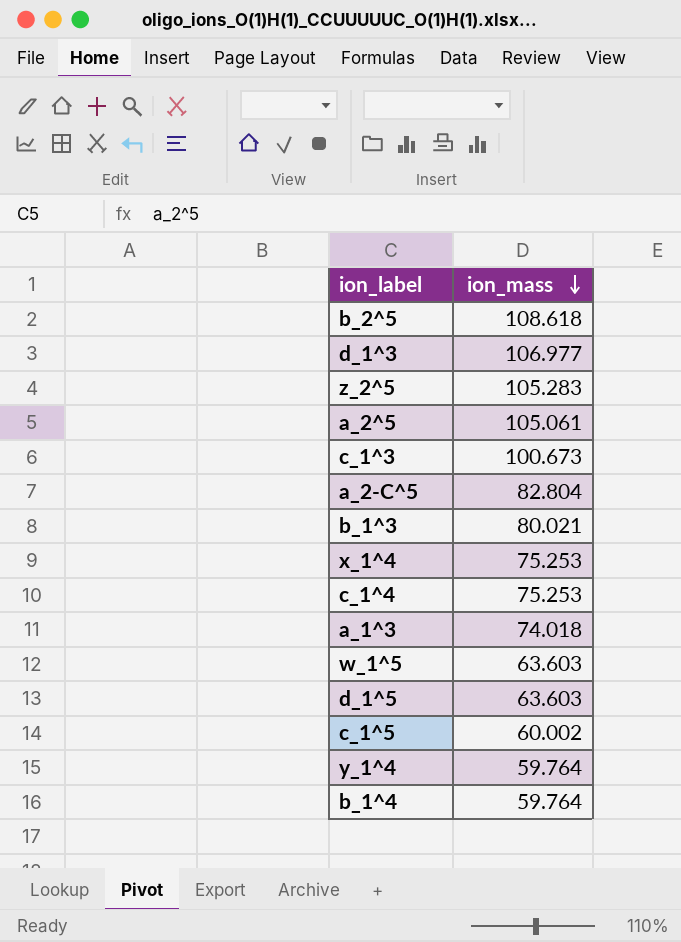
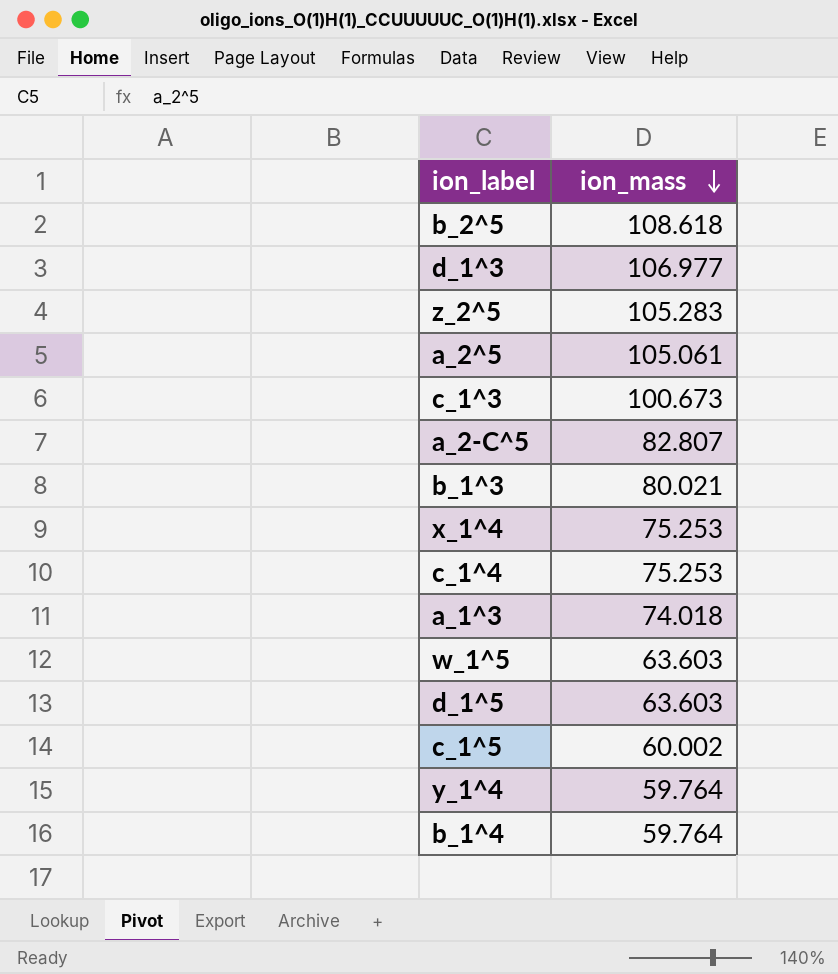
a_2-C^5 | ion_mass: 82.804 -> 82.807

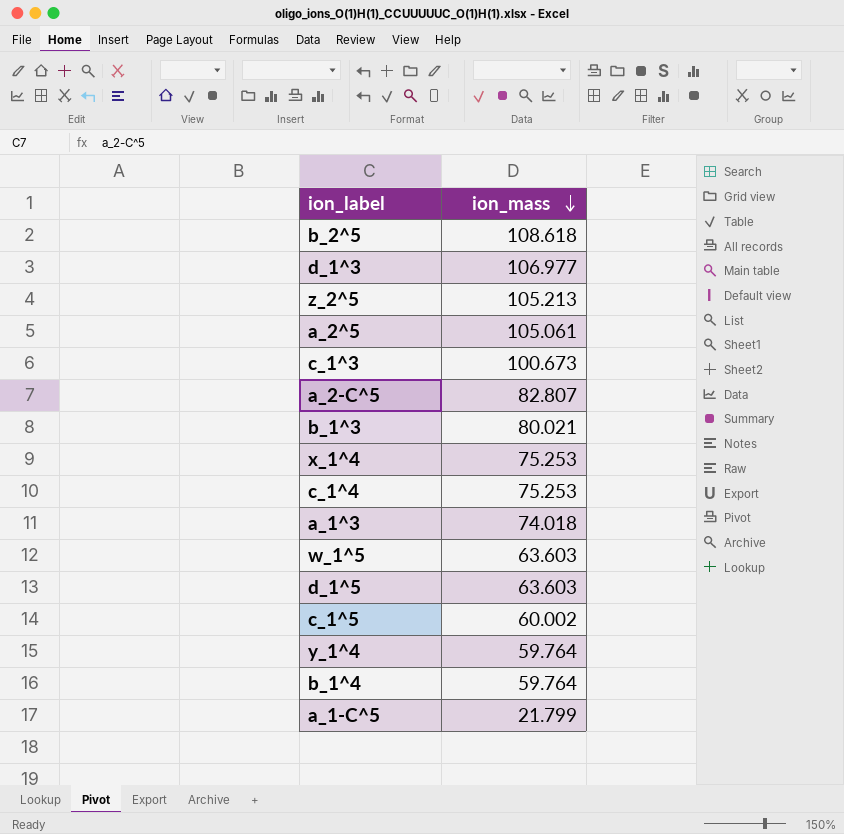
z_2^5 | ion_mass: 105.283 -> 105.213
row a_1-C^5: none -> 21.799

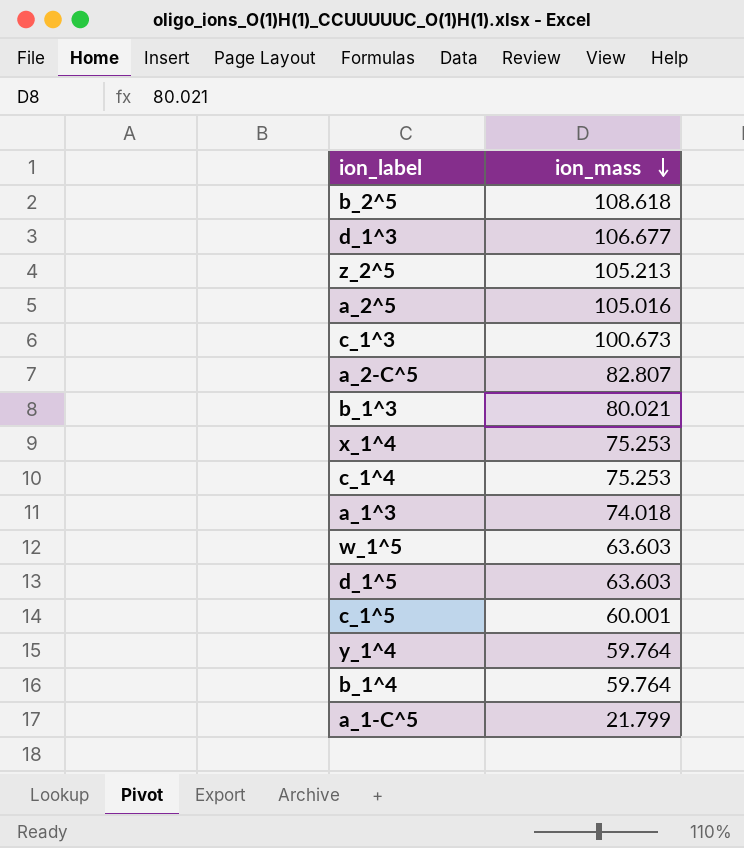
d_1^3 | ion_mass: 106.977 -> 106.677
a_2^5 | ion_mass: 105.061 -> 105.016
c_1^5 | ion_mass: 60.002 -> 60.001

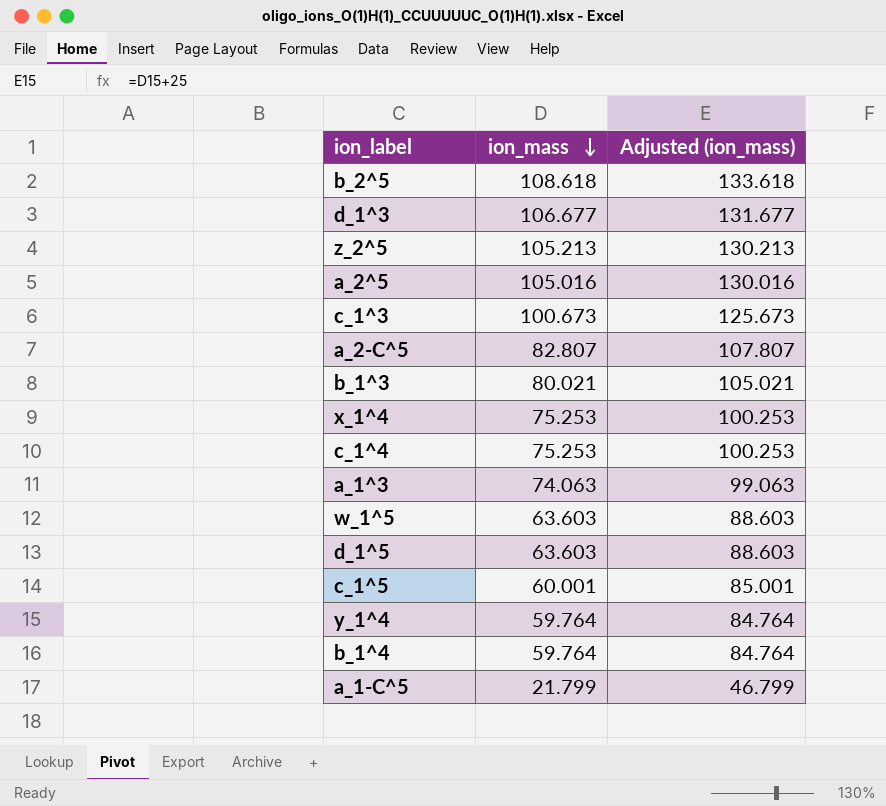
column Adjusted (ion_mass) | formula: none -> [ion_mass] + 25
a_1^3 | ion_mass: 74.018 -> 74.063

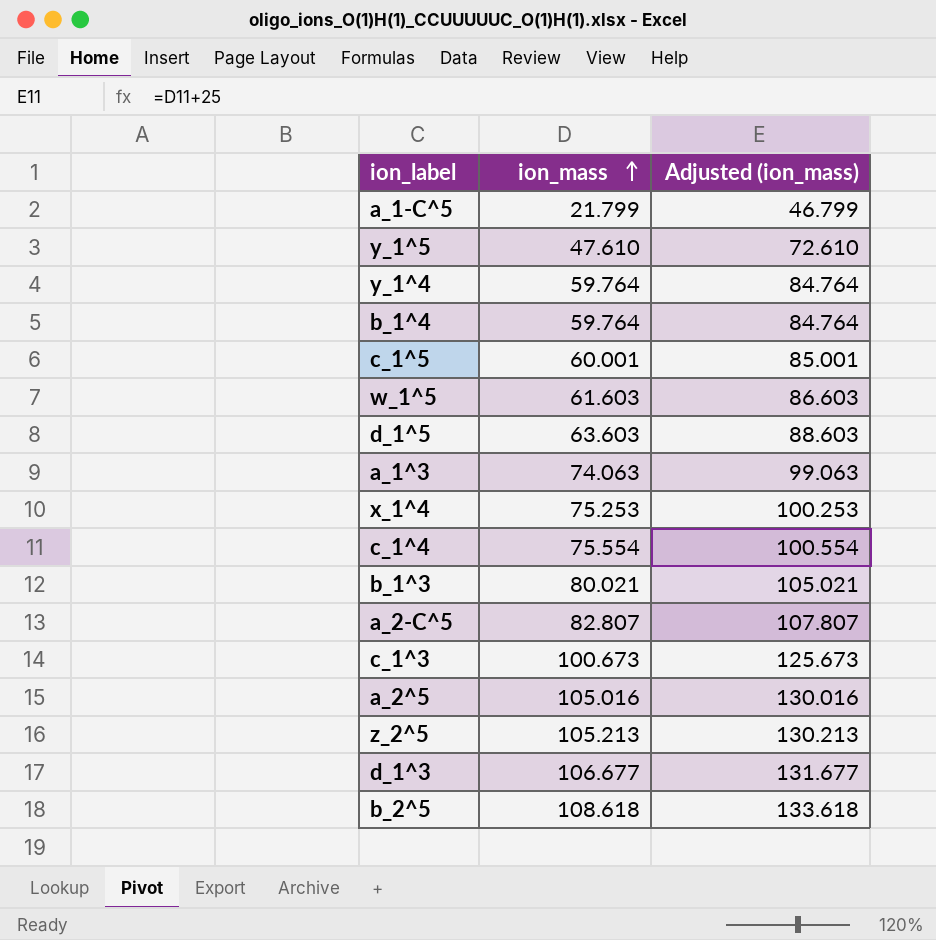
row order: ion_mass descending -> ion_mass ascending
row y_1^5: none -> 47.610 | 72.610
w_1^5 | ion_mass: 63.603 -> 61.603
w_1^5 | Adjusted (ion_mass): 88.603 -> 86.603
c_1^4 | ion_mass: 75.253 -> 75.554
c_1^4 | Adjusted (ion_mass): 100.253 -> 100.554

